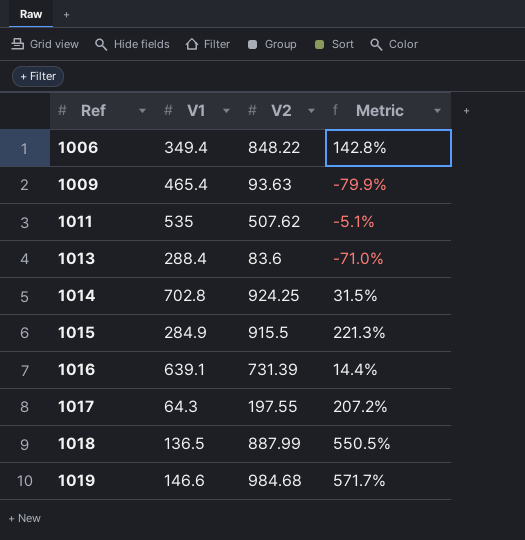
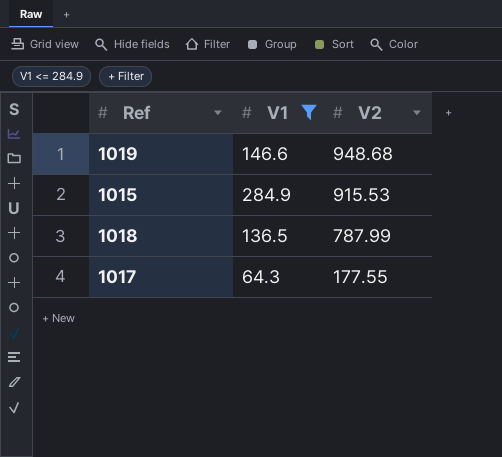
filter: none -> V1 <= 284.9
row order: Ref ascending -> V2 descending
column Metric | formula: ([V2] - [V1]) / [V1] -> none
1019 | V2: 984.68 -> 948.68
1015 | V2: 915.5 -> 915.53
1018 | V2: 887.99 -> 787.99
1017 | V2: 197.55 -> 177.55

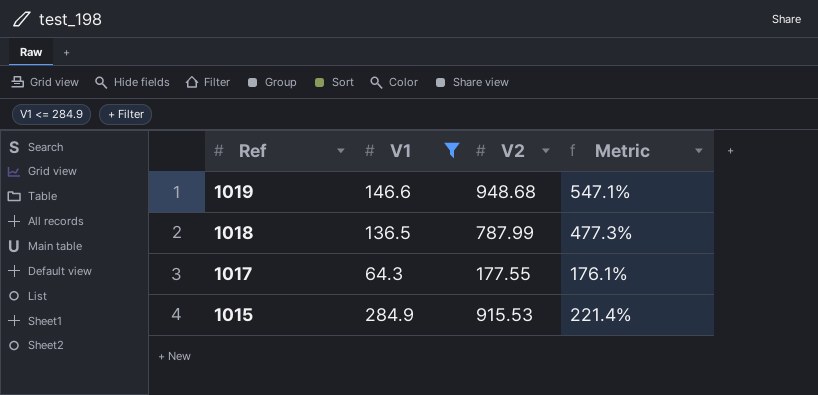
row order: V2 descending -> Ref descending
column Metric | formula: none -> ([V2] - [V1]) / [V1]

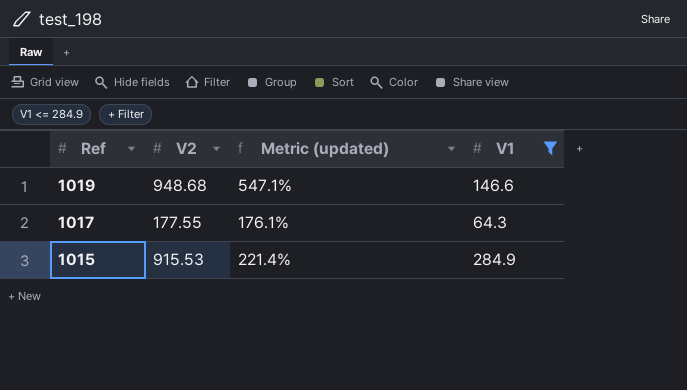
column name: Metric -> Metric (updated)
column V1 | position: 2 -> 4
row 1018: 136.5 | 787.99 | 477.3% -> none

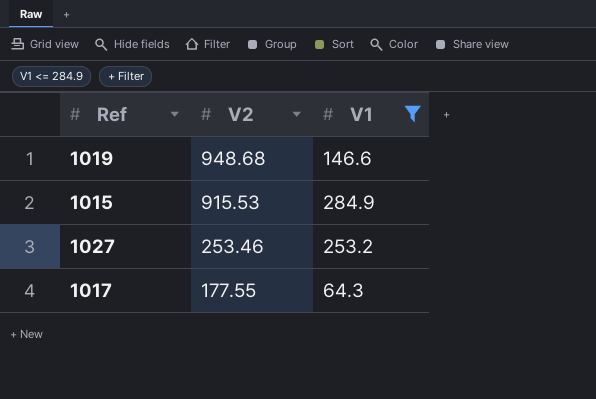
row order: Ref descending -> V2 descending
column Metric (updated) | formula: ([V2] - [V1]) / [V1] -> none
row 1027: none -> 253.46 | 253.2

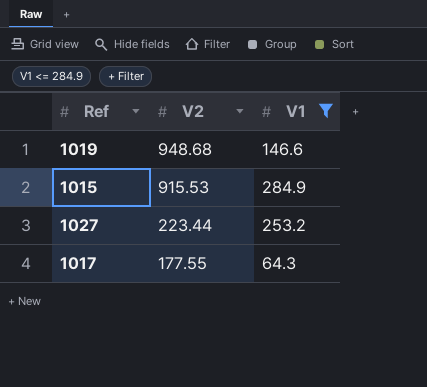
1027 | V2: 253.46 -> 223.44

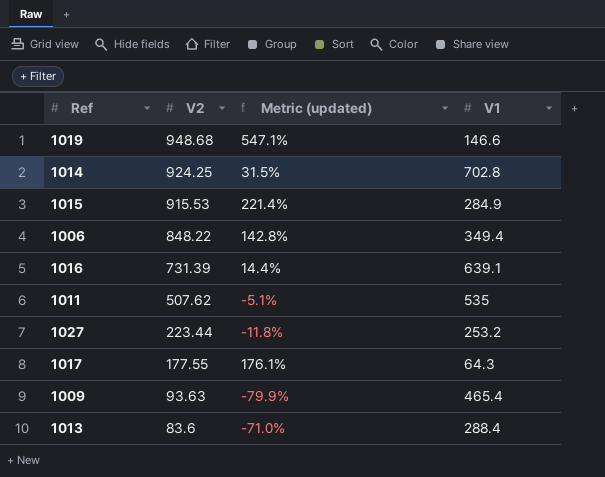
filter: V1 <= 284.9 -> none
column Metric (updated) | formula: none -> ([V2] - [V1]) / [V1]

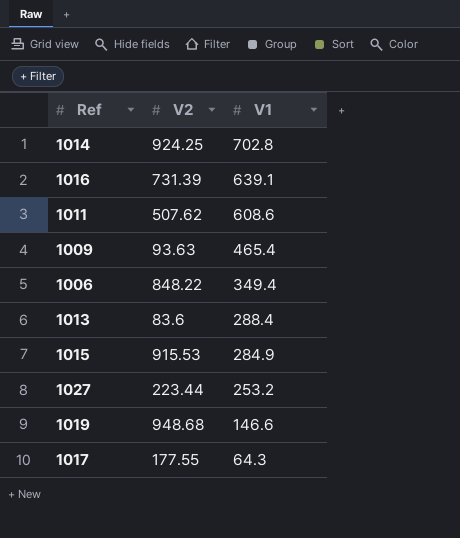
row order: V2 descending -> V1 descending
column Metric (updated) | formula: ([V2] - [V1]) / [V1] -> none
1011 | V1: 535 -> 608.6

